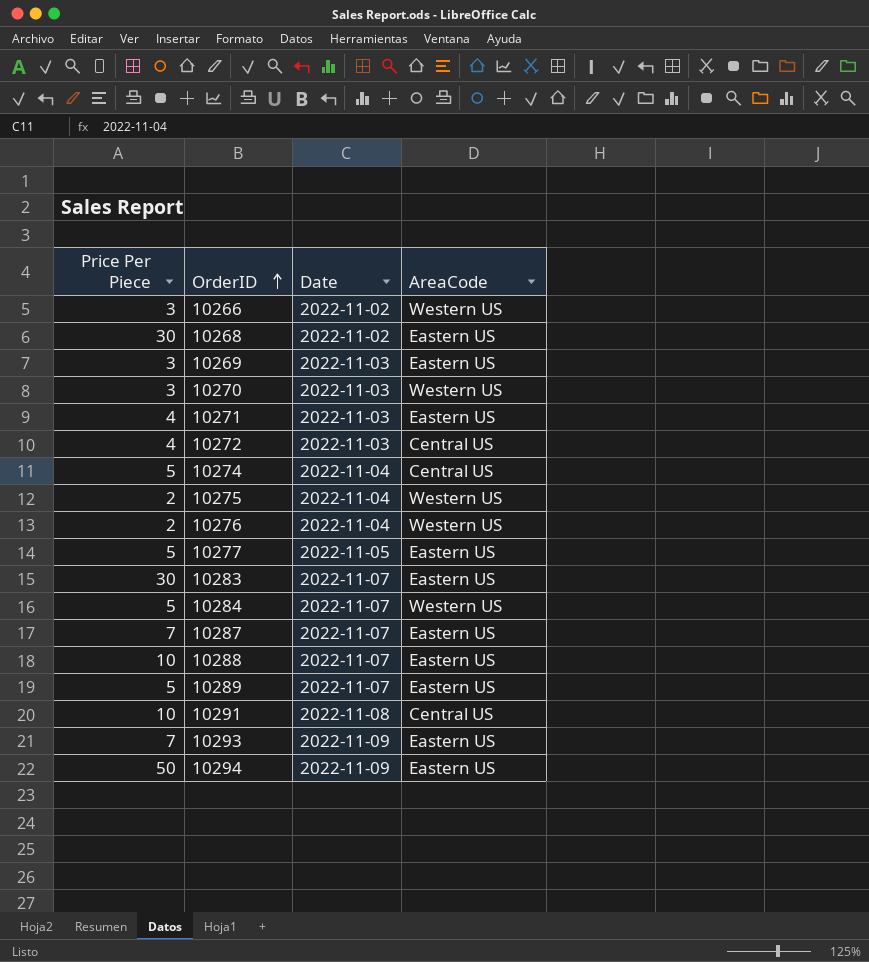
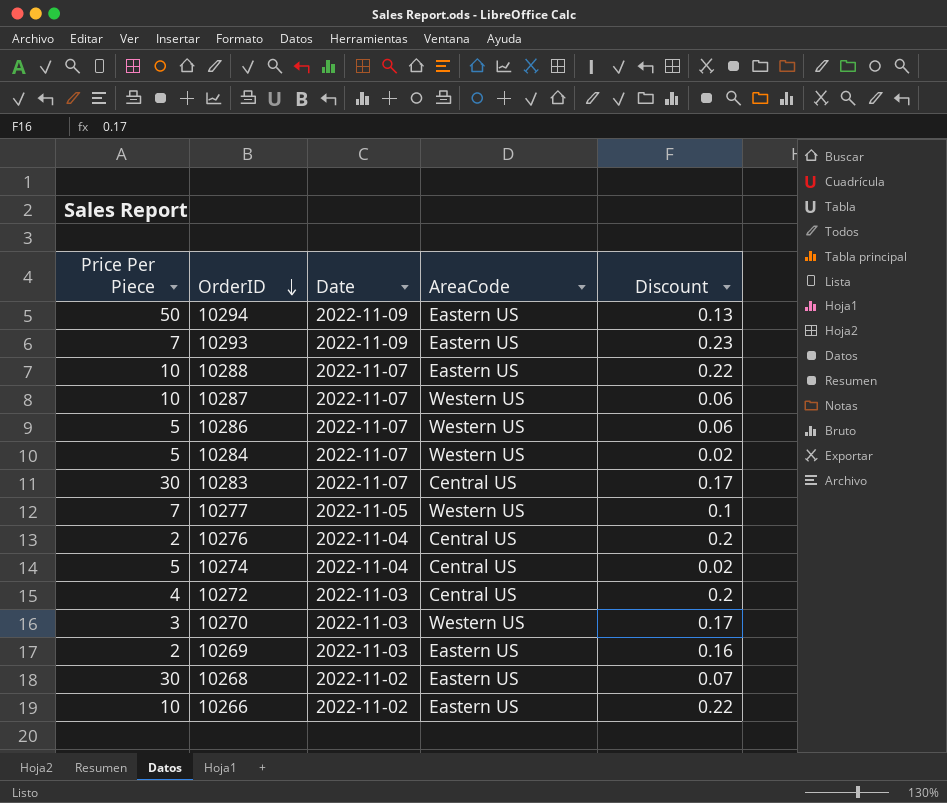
row order: OrderID ascending -> OrderID descending
column Discount | position: none -> 5
row 10271: 4 | 2022-11-03 | Eastern US -> none
row 10275: 2 | 2022-11-04 | Western US -> none
row 10289: 5 | 2022-11-07 | Eastern US -> none
row 10291: 10 | 2022-11-08 | Central US -> none
10287 | Price Per Piece: 7 -> 10
10287 | AreaCode: Eastern US -> Western US
row 10286: none -> 5 | 2022-11-07 | Western US | 0.06
10283 | AreaCode: Eastern US -> Central US
10277 | Price Per Piece: 5 -> 7
10277 | AreaCode: Eastern US -> Western US
10276 | AreaCode: Western US -> Central US
10269 | Price Per Piece: 3 -> 2
10266 | Price Per Piece: 3 -> 10
10266 | AreaCode: Western US -> Eastern US

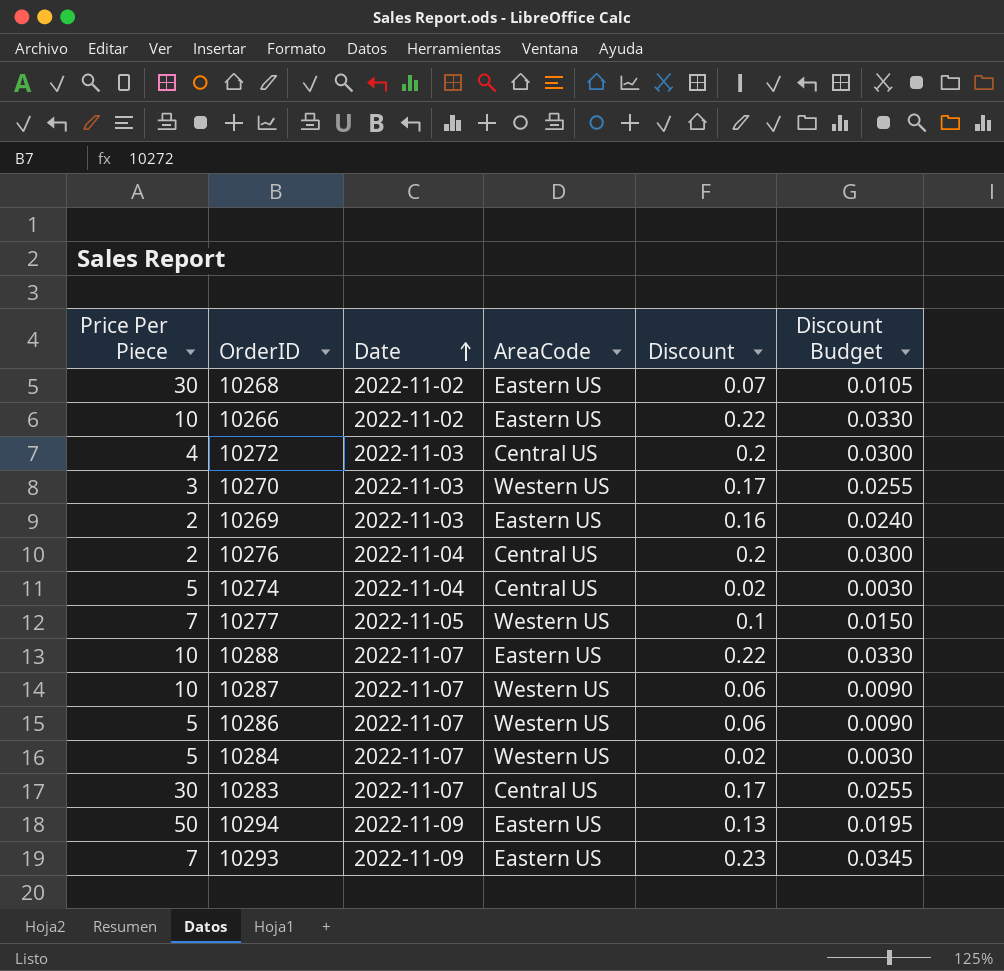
row order: OrderID descending -> Date ascending
column Discount Budget | formula: none -> [Discount] * 0.15

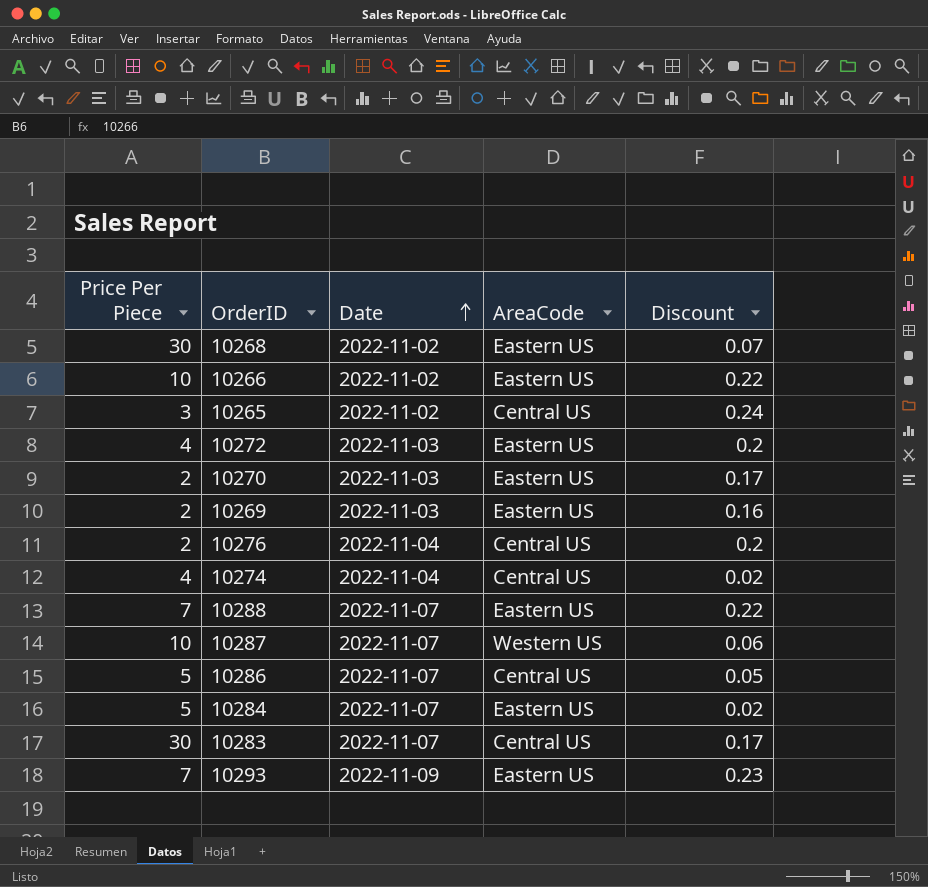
column Discount Budget | formula: [Discount] * 0.15 -> none
row 10277: 7 | 2022-11-05 | Western US | 0.1 | 0.0150 -> none
row 10294: 50 | 2022-11-09 | Eastern US | 0.13 | 0.0195 -> none
row 10265: none -> 3 | 2022-11-02 | Central US | 0.24
10272 | AreaCode: Central US -> Eastern US
10270 | Price Per Piece: 3 -> 2
10270 | AreaCode: Western US -> Eastern US
10274 | Price Per Piece: 5 -> 4
10288 | Price Per Piece: 10 -> 7
10286 | AreaCode: Western US -> Central US
10286 | Discount: 0.06 -> 0.05
10284 | AreaCode: Western US -> Eastern US

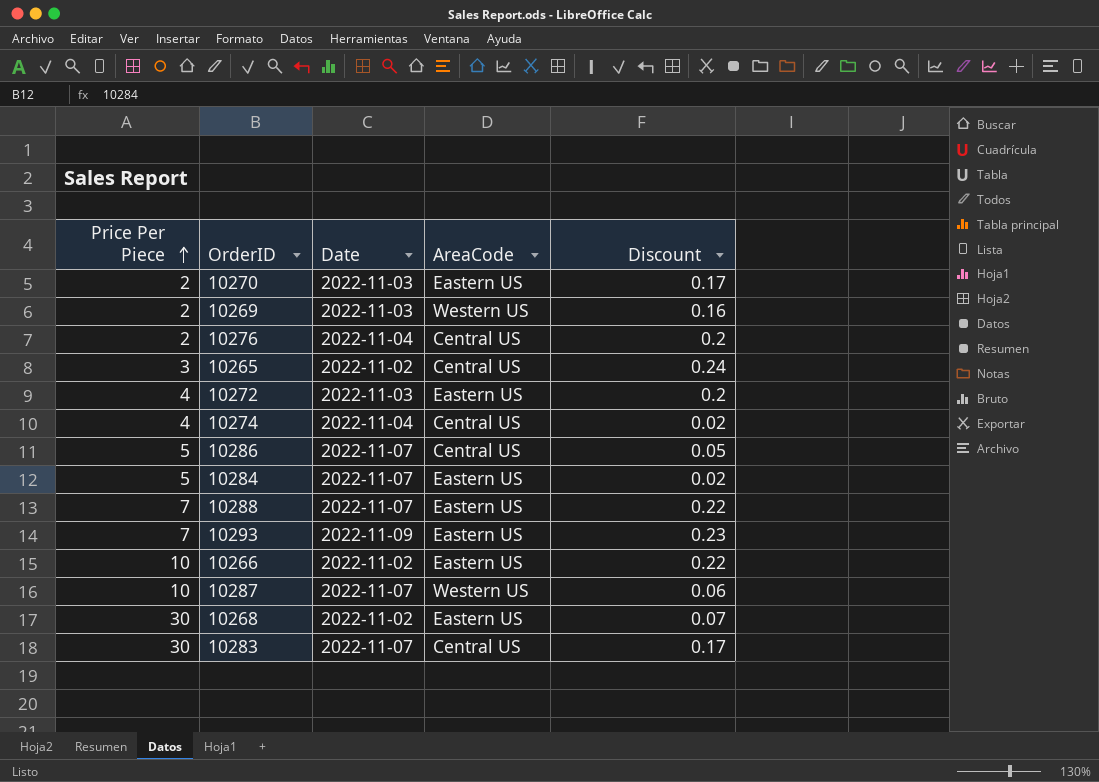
row order: Date ascending -> Price Per Piece ascending
10269 | AreaCode: Eastern US -> Western US

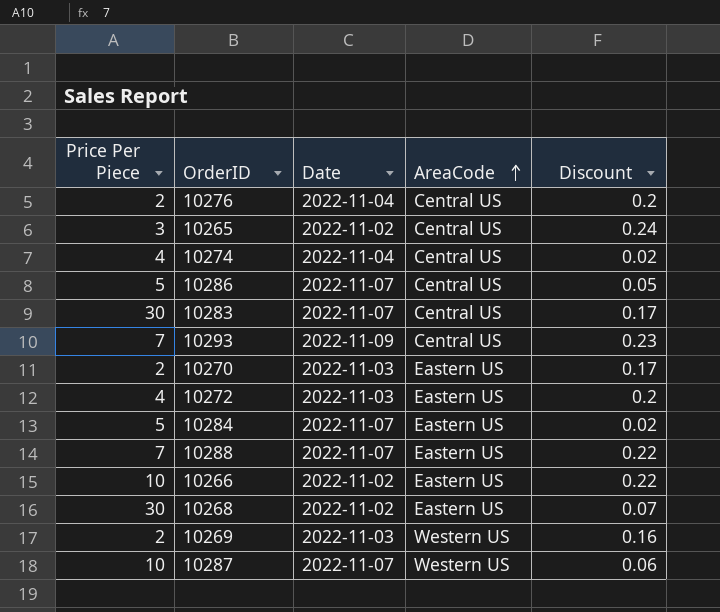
row order: Price Per Piece ascending -> AreaCode ascending
10293 | AreaCode: Eastern US -> Central US

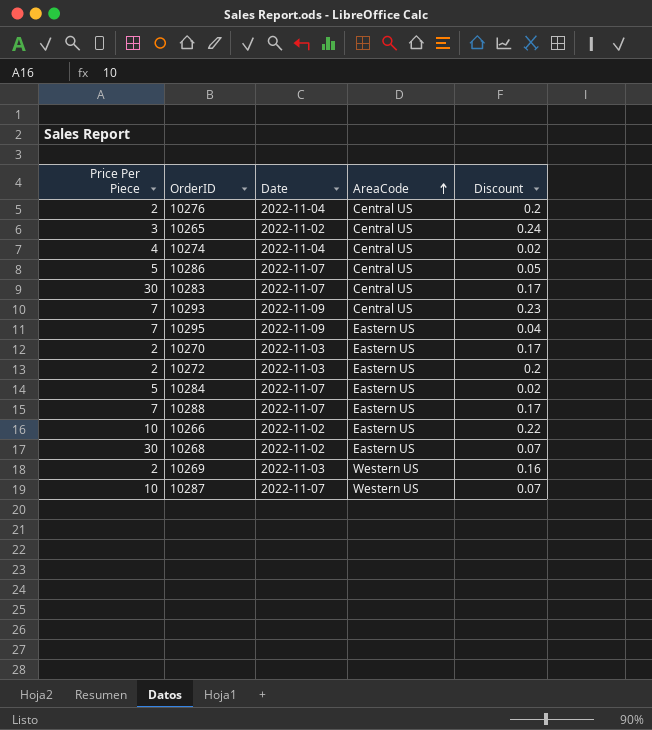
row 10295: none -> 7 | 2022-11-09 | Eastern US | 0.04
10272 | Price Per Piece: 4 -> 2
10288 | Discount: 0.22 -> 0.17
10287 | Discount: 0.06 -> 0.07

